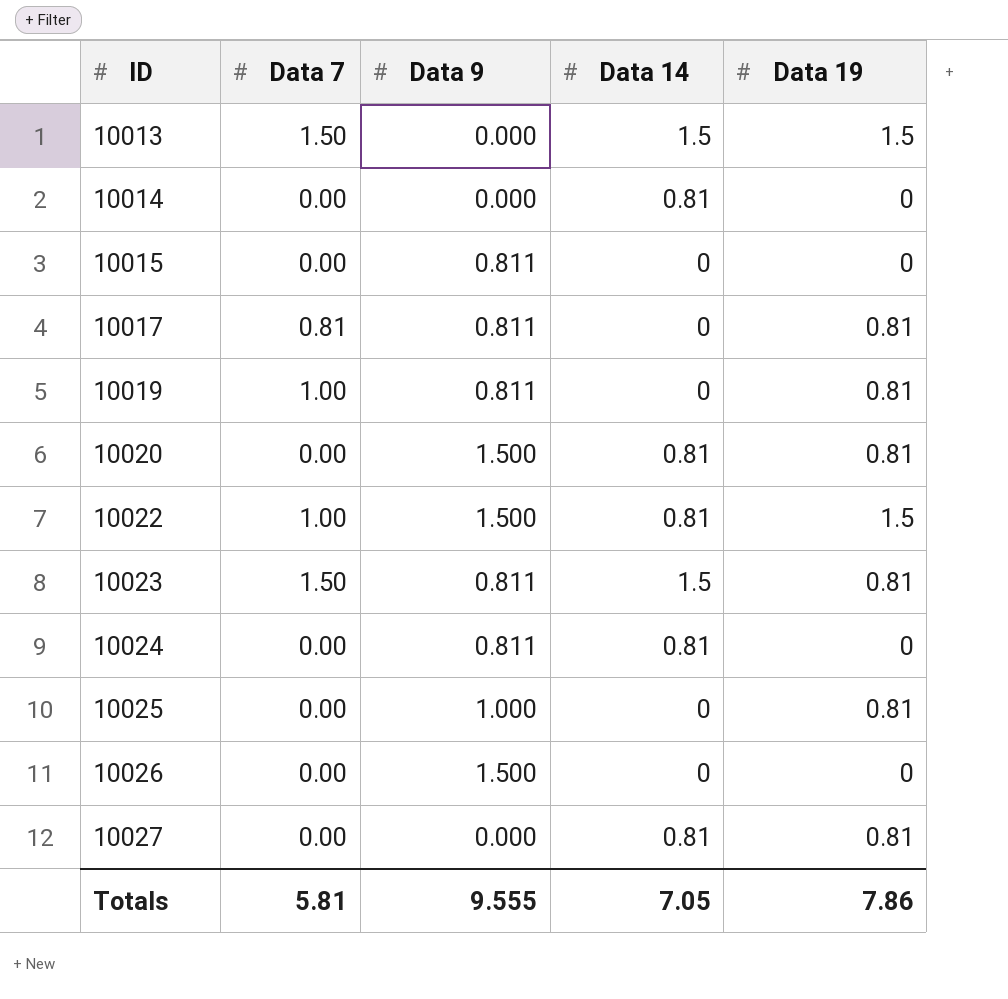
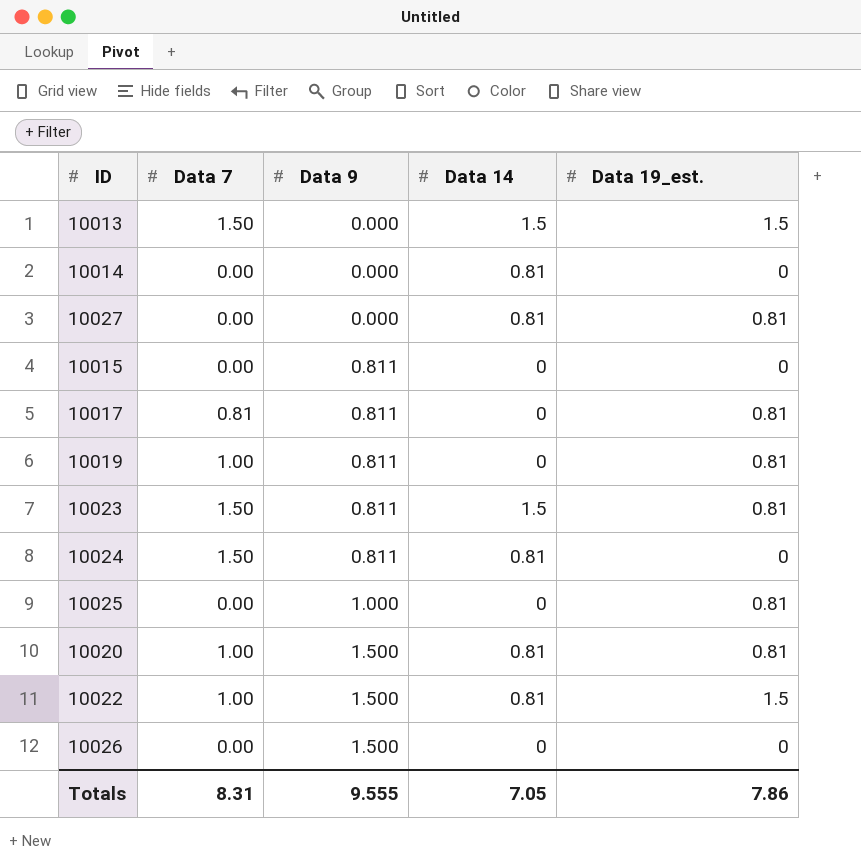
row order: ID ascending -> Data 9 ascending
column name: Data 19 -> Data 19_est.
10024 | Data 7: 0.00 -> 1.50
10020 | Data 7: 0.00 -> 1.00
Totals | Data 7: 5.81 -> 8.31

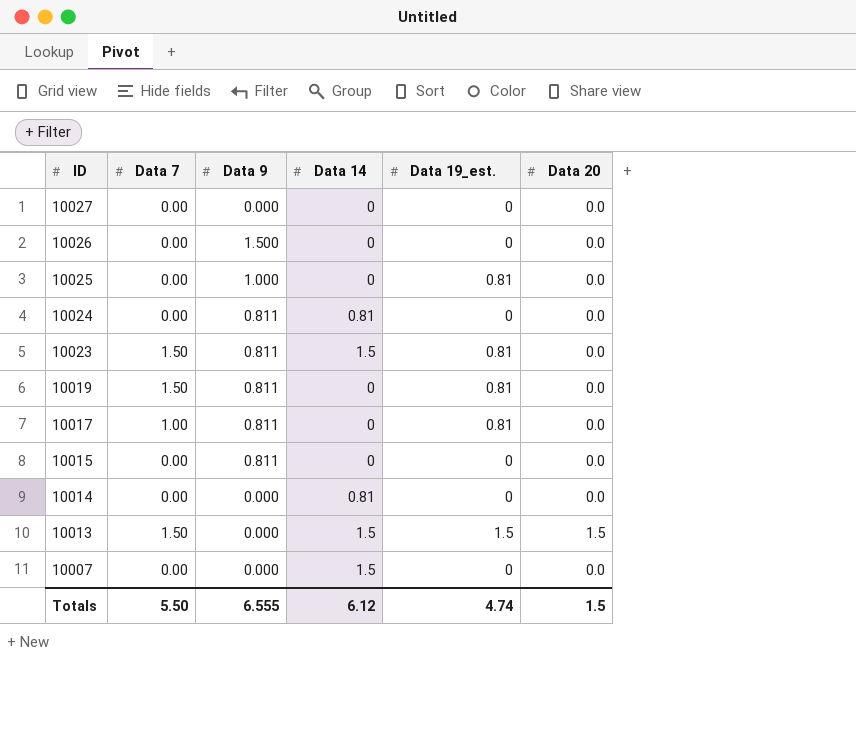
row order: Data 9 ascending -> ID descending
column Data 20 | position: none -> 6
row 10020: 1.00 | 1.500 | 0.81 | 0.81 -> none
row 10022: 1.00 | 1.500 | 0.81 | 1.5 -> none
10027 | Data 14: 0.81 -> 0
10027 | Data 19_est.: 0.81 -> 0
10024 | Data 7: 1.50 -> 0.00
10019 | Data 7: 1.00 -> 1.50
10017 | Data 7: 0.81 -> 1.00
row 10007: none -> 0.00 | 0.000 | 1.5 | 0 | 0.0
Totals | Data 7: 8.31 -> 5.50
Totals | Data 9: 9.555 -> 6.555
Totals | Data 14: 7.05 -> 6.12
Totals | Data 19_est.: 7.86 -> 4.74

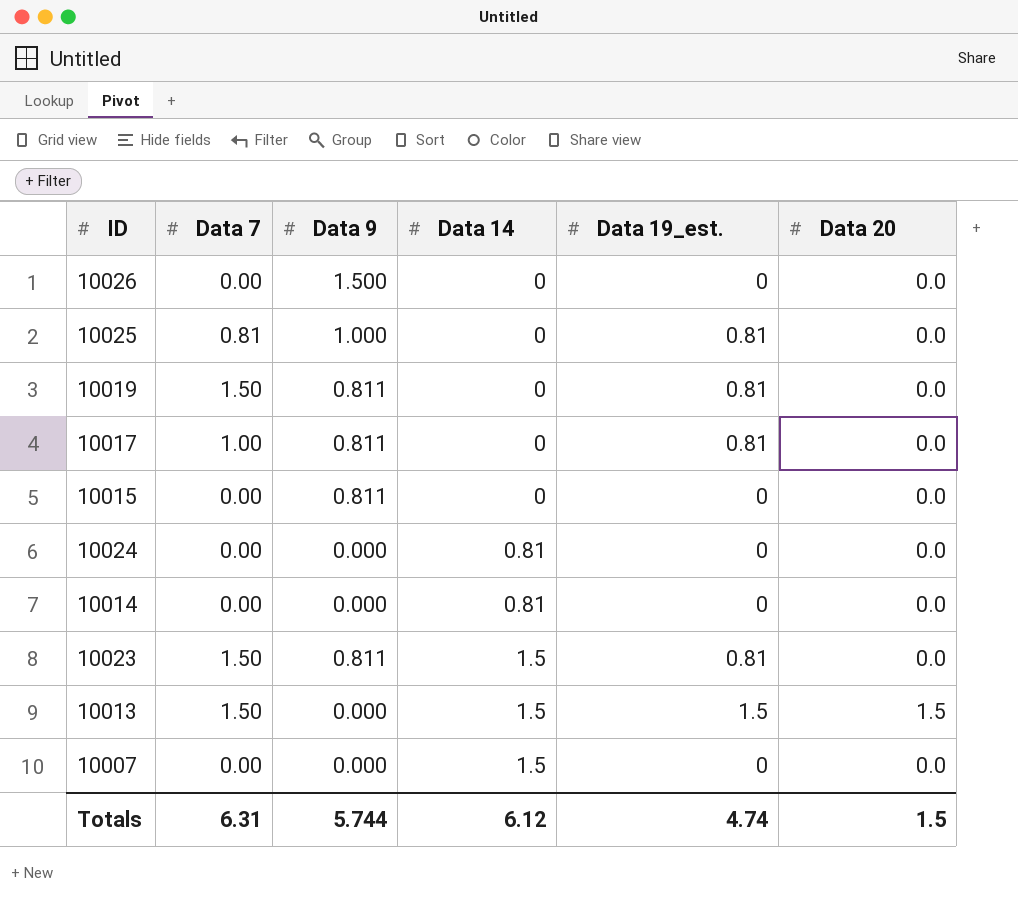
row order: ID descending -> Data 14 ascending
row 10027: 0.00 | 0.000 | 0 | 0 | 0.0 -> none
10025 | Data 7: 0.00 -> 0.81
10024 | Data 9: 0.811 -> 0.000
Totals | Data 7: 5.50 -> 6.31
Totals | Data 9: 6.555 -> 5.744

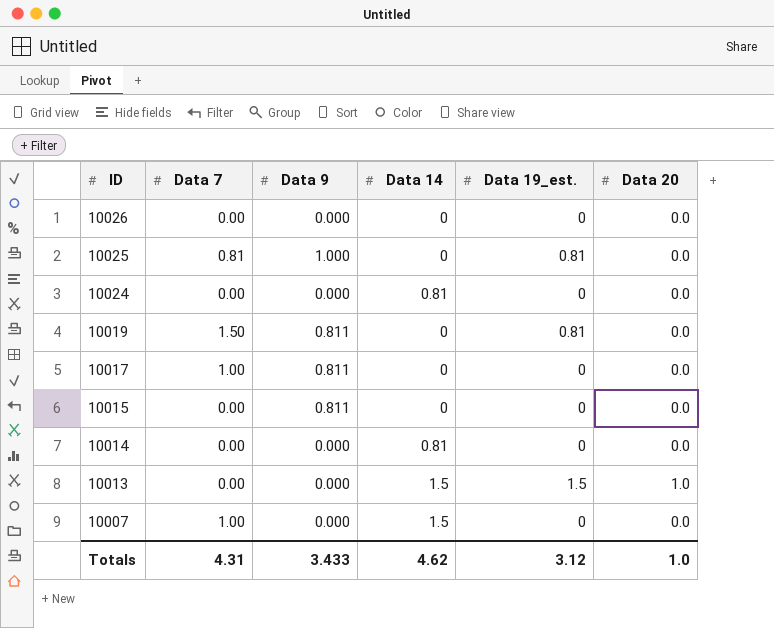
row order: Data 14 ascending -> ID descending
row 10023: 1.50 | 0.811 | 1.5 | 0.81 | 0.0 -> none
10026 | Data 9: 1.500 -> 0.000
10017 | Data 19_est.: 0.81 -> 0
10013 | Data 7: 1.50 -> 0.00
10013 | Data 20: 1.5 -> 1.0
10007 | Data 7: 0.00 -> 1.00
Totals | Data 7: 6.31 -> 4.31
Totals | Data 9: 5.744 -> 3.433
Totals | Data 14: 6.12 -> 4.62
Totals | Data 19_est.: 4.74 -> 3.12
Totals | Data 20: 1.5 -> 1.0

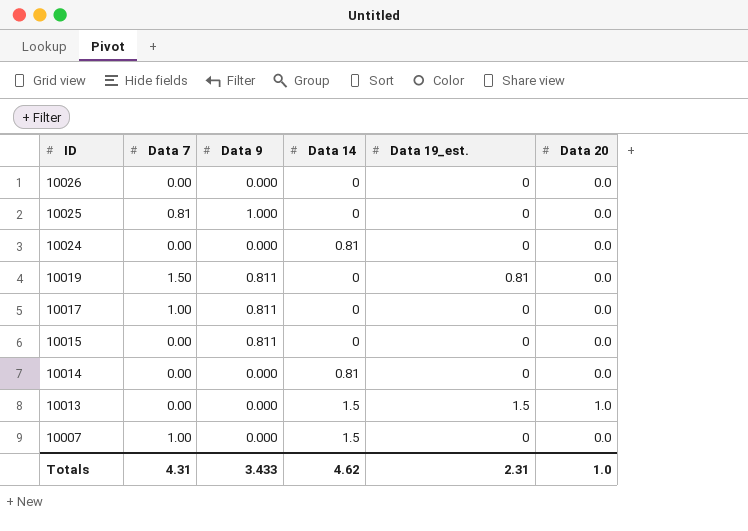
10025 | Data 19_est.: 0.81 -> 0
Totals | Data 19_est.: 3.12 -> 2.31

